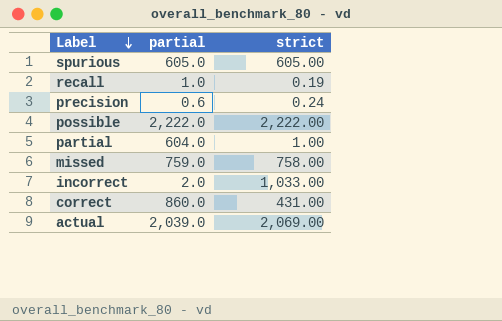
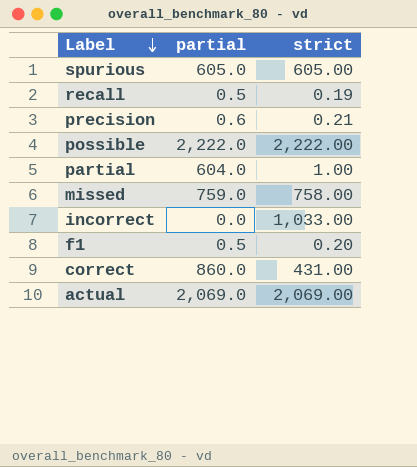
recall | partial: 1.0 -> 0.5
precision | strict: 0.24 -> 0.21
incorrect | partial: 2.0 -> 0.0
row f1: none -> 0.5 | 0.20
actual | partial: 2,039.0 -> 2,069.0

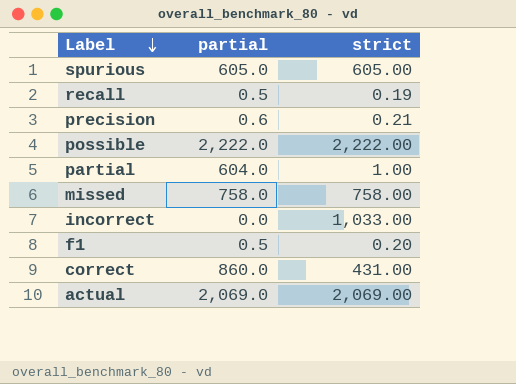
missed | partial: 759.0 -> 758.0

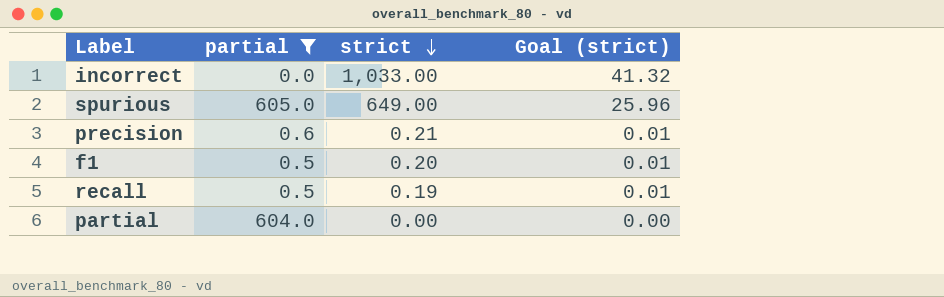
filter: none -> partial <= 605.0
row order: Label descending -> strict descending
column Goal (strict) | formula: none -> [strict] * 0.04
spurious | strict: 605.00 -> 649.00
partial | strict: 1.00 -> 0.00

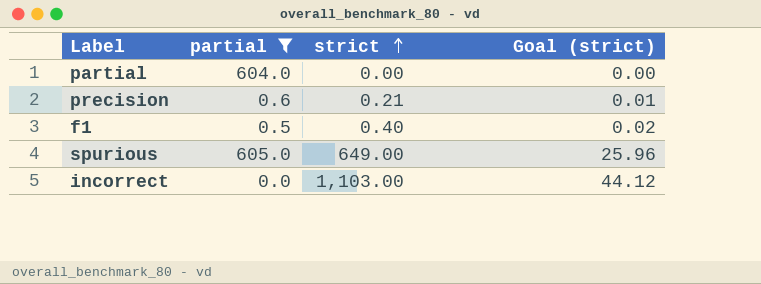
row order: strict descending -> strict ascending
row recall: 0.5 | 0.19 | 0.01 -> none
f1 | strict: 0.20 -> 0.40
f1 | Goal (strict): 0.01 -> 0.02
incorrect | strict: 1,033.00 -> 1,103.00
incorrect | Goal (strict): 41.32 -> 44.12

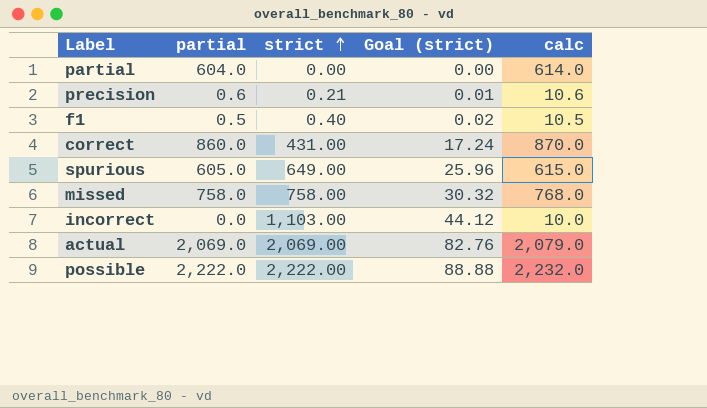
filter: partial <= 605.0 -> none
column calc | formula: none -> [partial] + 10

